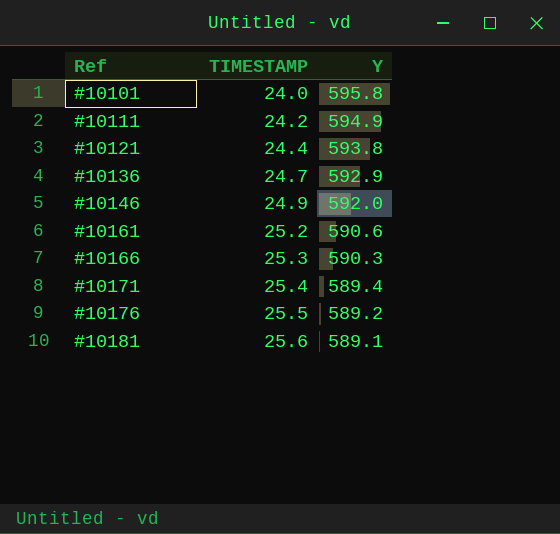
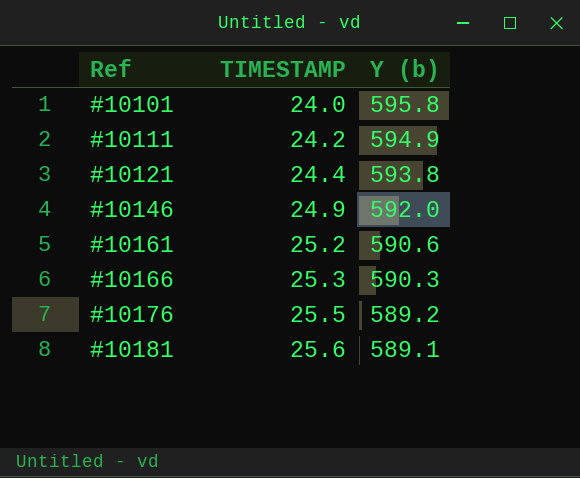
column name: Y -> Y (b)
row #10136: 24.7 | 592.9 -> none
row #10171: 25.4 | 589.4 -> none

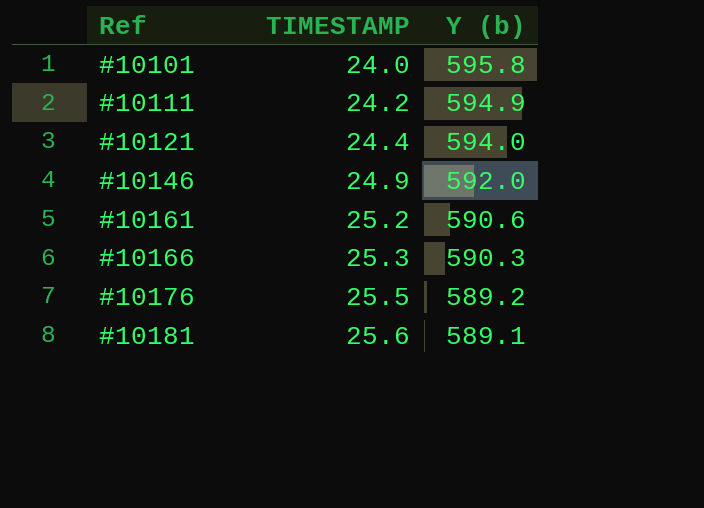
#10121 | Y (b): 593.8 -> 594.0

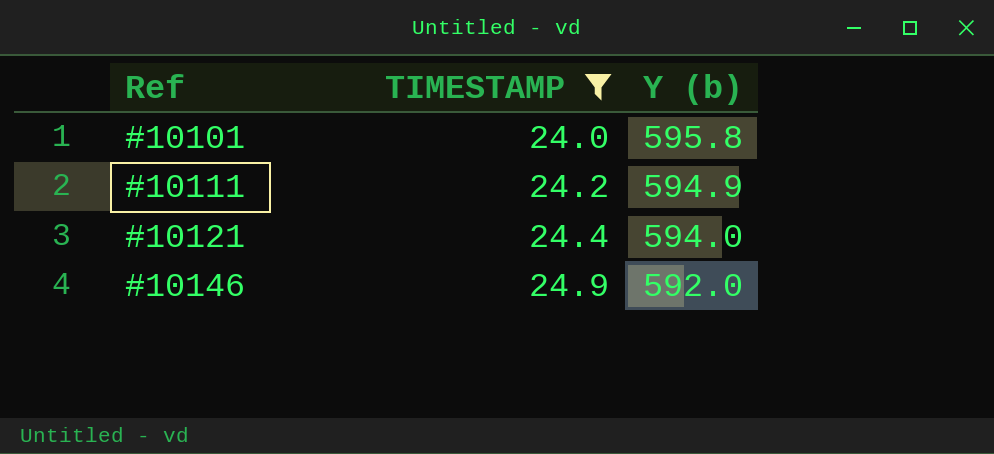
filter: none -> TIMESTAMP <= 24.9

